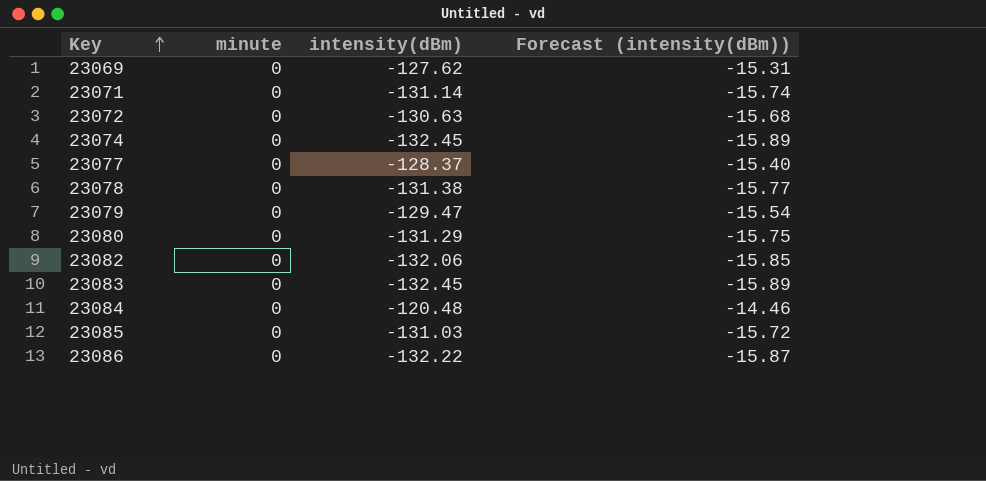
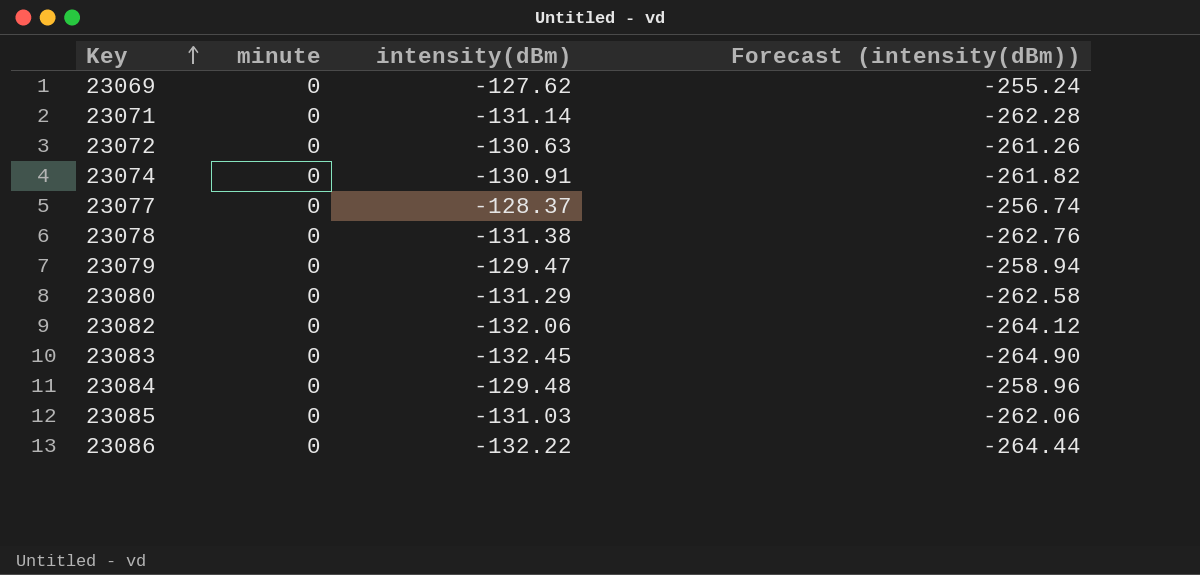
column Forecast (intensity(dBm)) | formula: [intensity(dBm)] * 0.12 -> [intensity(dBm)] * 2
23074 | intensity(dBm): -132.45 -> -130.91
23084 | intensity(dBm): -120.48 -> -129.48

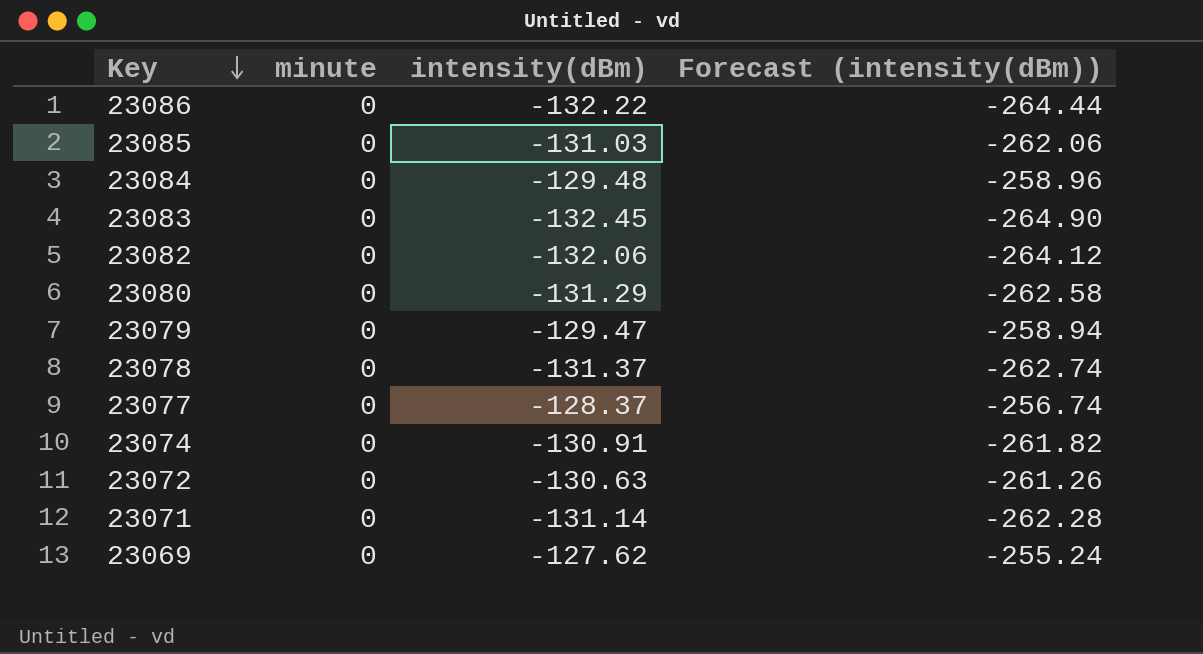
row order: Key ascending -> Key descending
23078 | intensity(dBm): -131.38 -> -131.37
23078 | Forecast (intensity(dBm)): -262.76 -> -262.74

